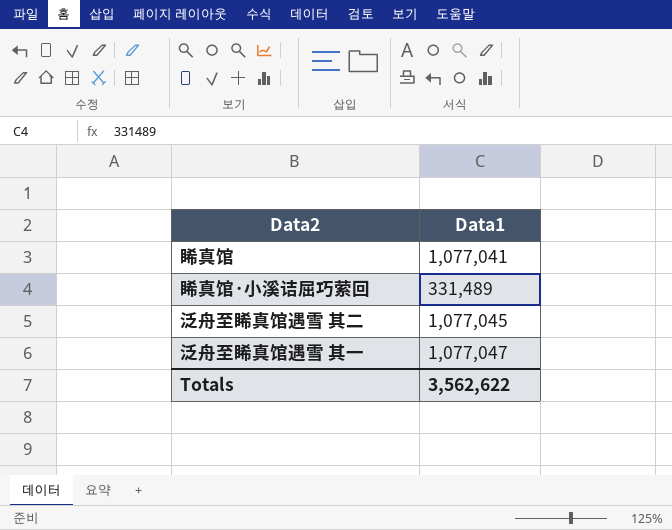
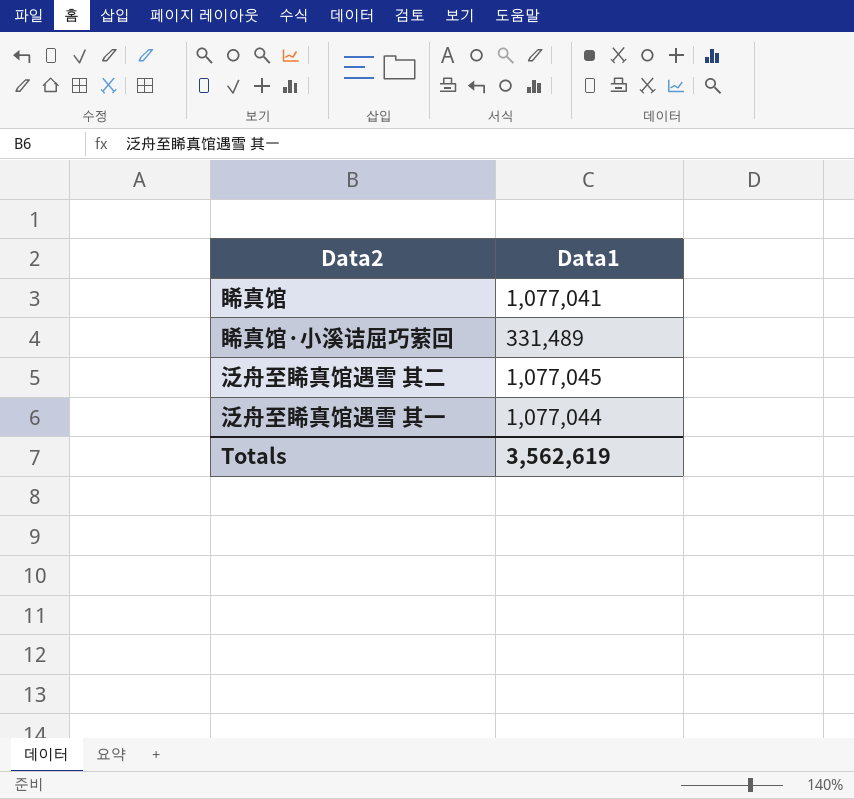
泛舟至睎真馆遇雪 其一 | Data1: 1,077,047 -> 1,077,044
Totals | Data1: 3,562,622 -> 3,562,619

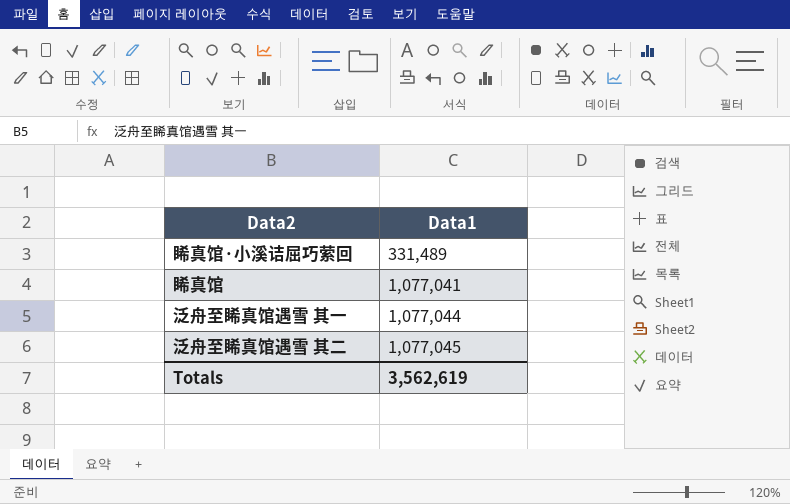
row order: none -> Data1 ascending

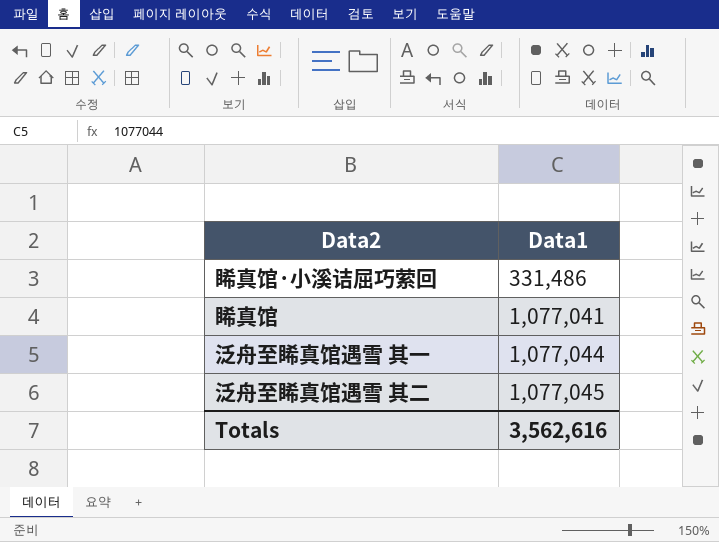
睎真馆·小溪诘屈巧萦回 | Data1: 331,489 -> 331,486
Totals | Data1: 3,562,619 -> 3,562,616

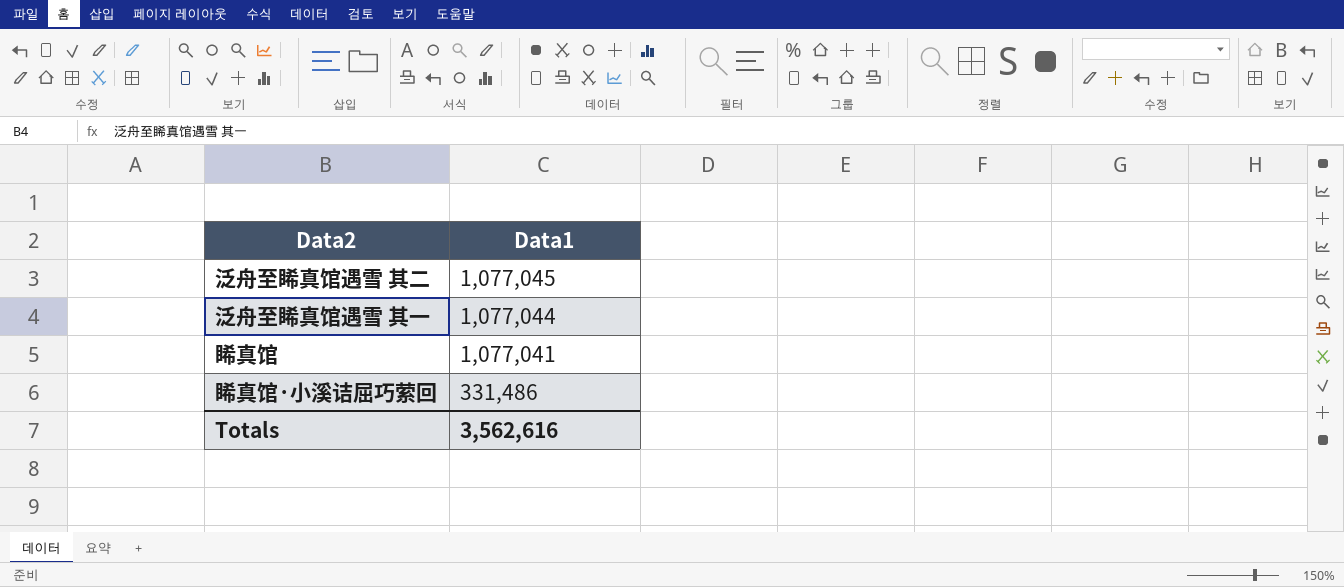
row order: Data1 ascending -> Data1 descending

